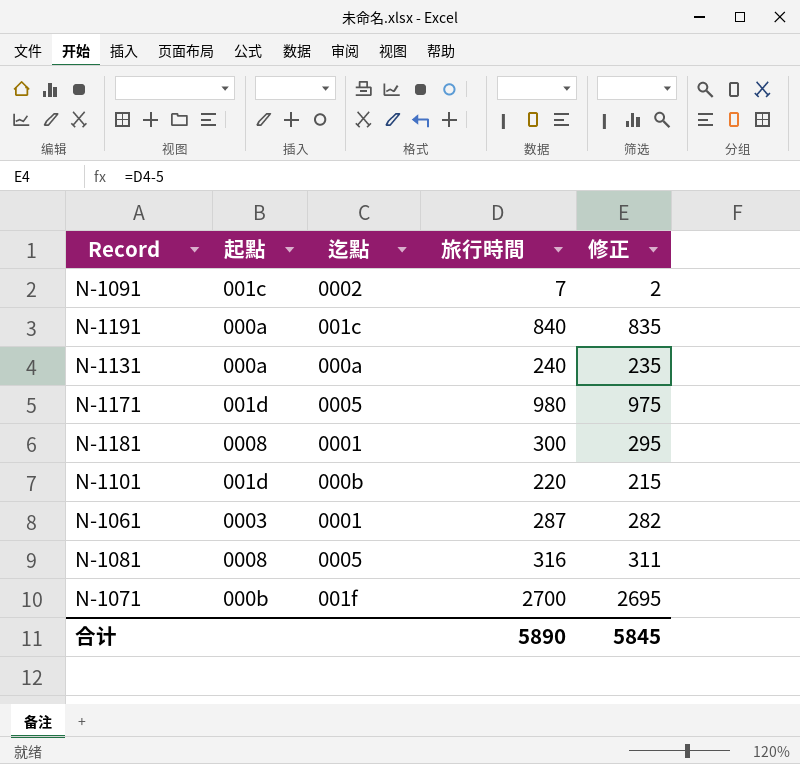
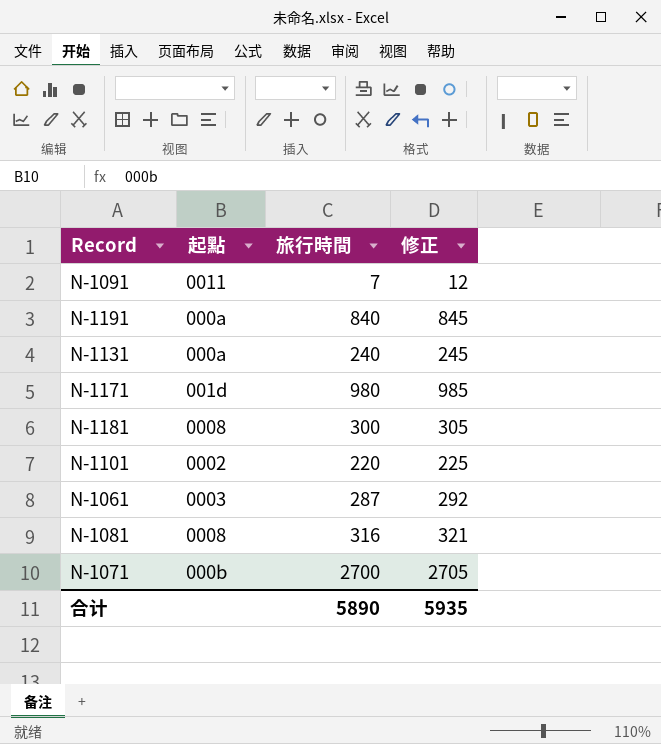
column 迄點 | position: 3 -> none
column 修正 | formula: [旅行時間] - 5 -> [旅行時間] + 5
N-1091 | 起點: 001c -> 0011
N-1101 | 起點: 001d -> 0002
合计 | 修正: 5845 -> 5935

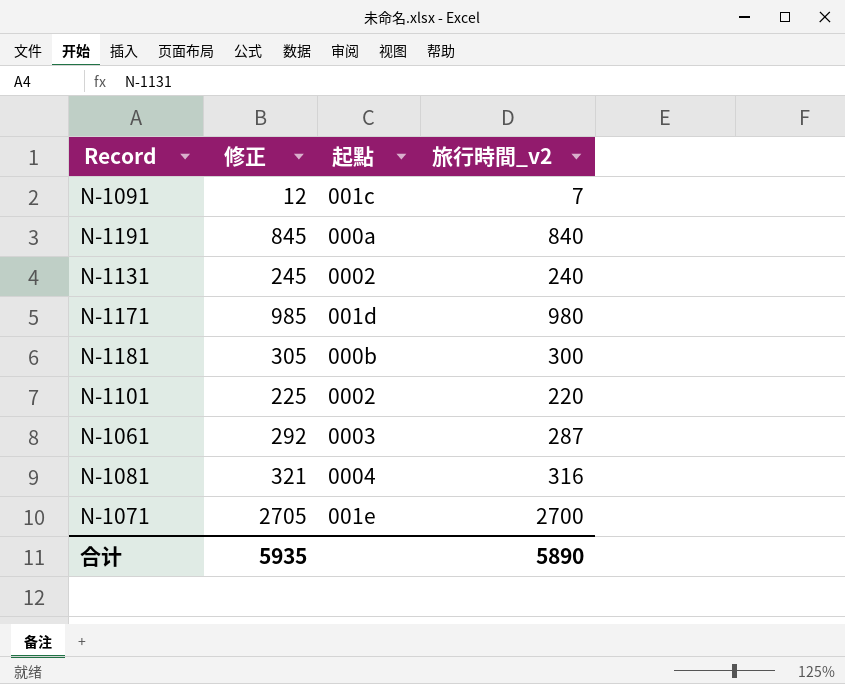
column 修正 | position: 4 -> 2
column name: 旅行時間 -> 旅行時間_v2
N-1091 | 起點: 0011 -> 001c
N-1131 | 起點: 000a -> 0002
N-1181 | 起點: 0008 -> 000b
N-1081 | 起點: 0008 -> 0004
N-1071 | 起點: 000b -> 001e

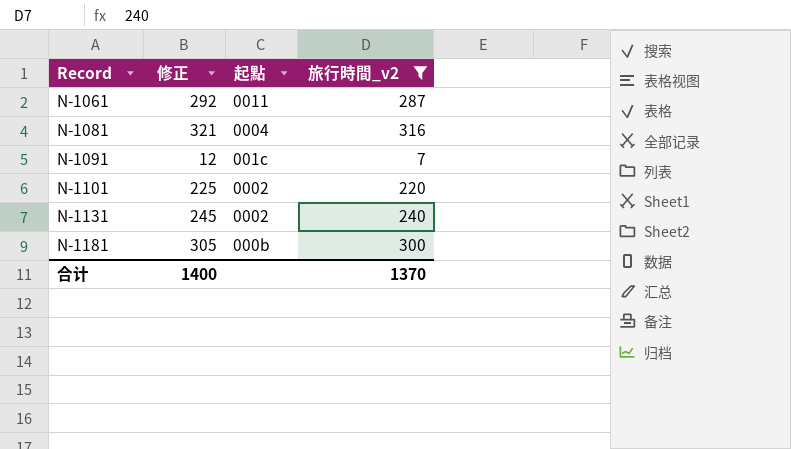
filter: none -> 旅行時間_v2 <= 316
row order: none -> Record ascending
N-1061 | 起點: 0003 -> 0011
合计 | 修正: 5935 -> 1400
合计 | 旅行時間_v2: 5890 -> 1370

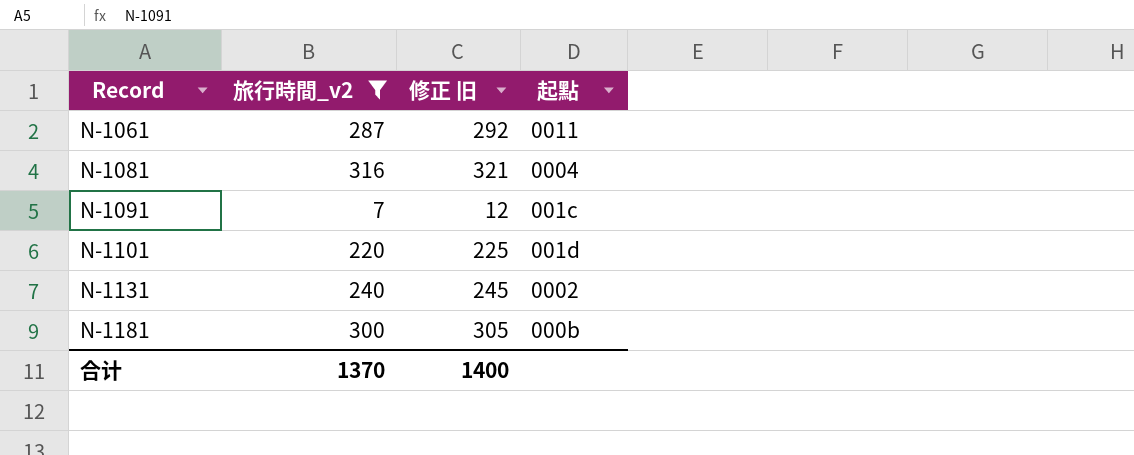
column 旅行時間_v2 | position: 4 -> 2
column name: 修正 -> 修正 旧
N-1101 | 起點: 0002 -> 001d

